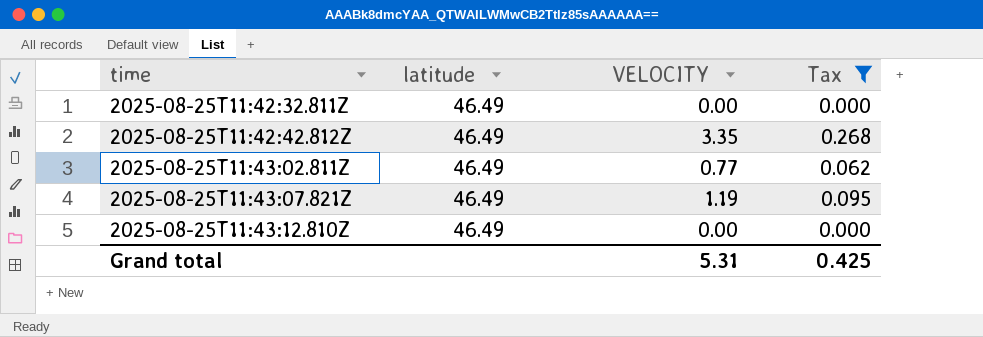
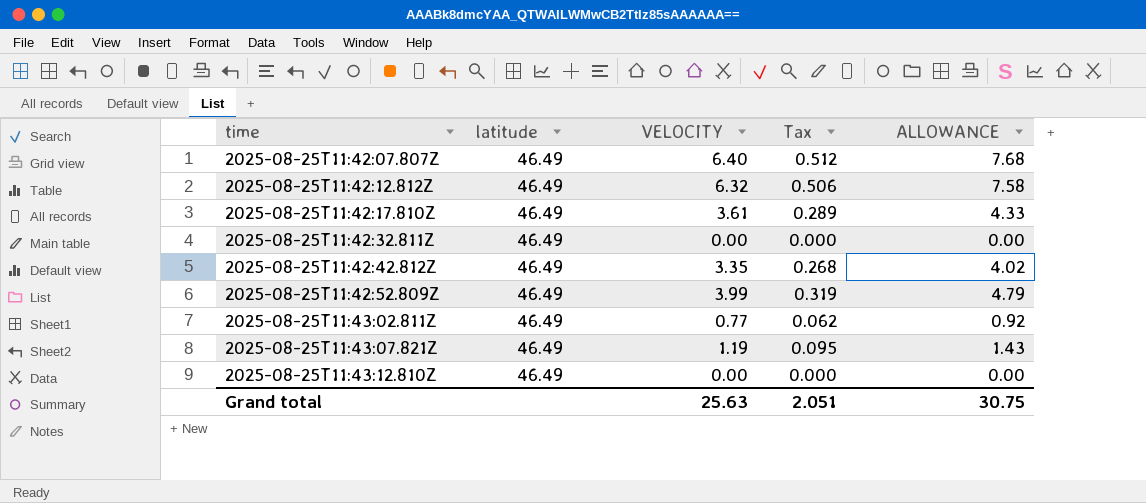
filter: Tax <= 0.268 -> none
column ALLOWANCE | formula: none -> [VELOCITY] * 1.2
Grand total | VELOCITY: 5.31 -> 25.63
Grand total | Tax: 0.425 -> 2.051

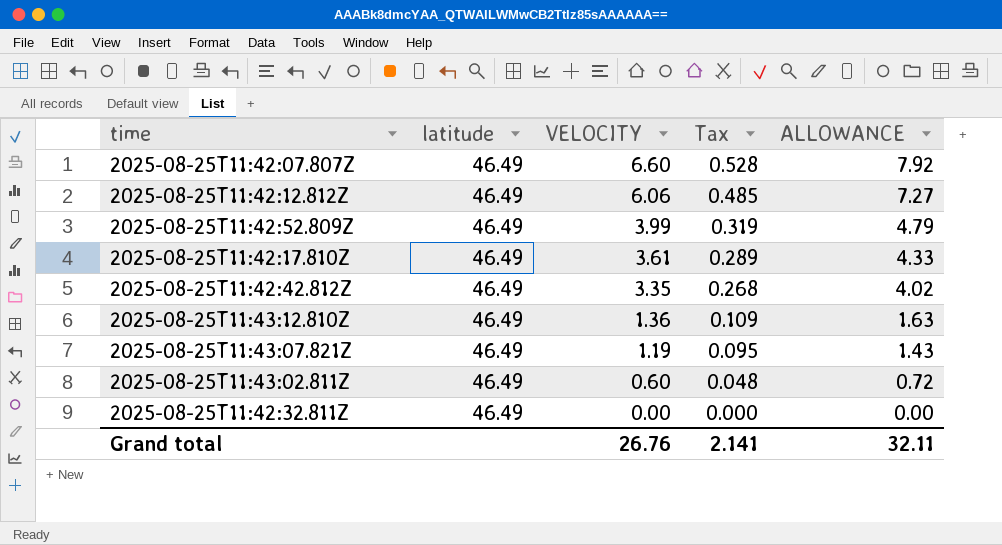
row order: time ascending -> VELOCITY descending
2025-08-25T11:42:07.807Z | VELOCITY: 6.40 -> 6.60
2025-08-25T11:42:07.807Z | Tax: 0.512 -> 0.528
2025-08-25T11:42:07.807Z | ALLOWANCE: 7.68 -> 7.92
2025-08-25T11:42:12.812Z | VELOCITY: 6.32 -> 6.06
2025-08-25T11:42:12.812Z | Tax: 0.506 -> 0.485
2025-08-25T11:42:12.812Z | ALLOWANCE: 7.58 -> 7.27
2025-08-25T11:43:12.810Z | VELOCITY: 0.00 -> 1.36
2025-08-25T11:43:12.810Z | Tax: 0.000 -> 0.109
2025-08-25T11:43:12.810Z | ALLOWANCE: 0.00 -> 1.63
2025-08-25T11:43:02.811Z | VELOCITY: 0.77 -> 0.60
2025-08-25T11:43:02.811Z | Tax: 0.062 -> 0.048
2025-08-25T11:43:02.811Z | ALLOWANCE: 0.92 -> 0.72
Grand total | VELOCITY: 25.63 -> 26.76
Grand total | Tax: 2.051 -> 2.141
Grand total | ALLOWANCE: 30.75 -> 32.11

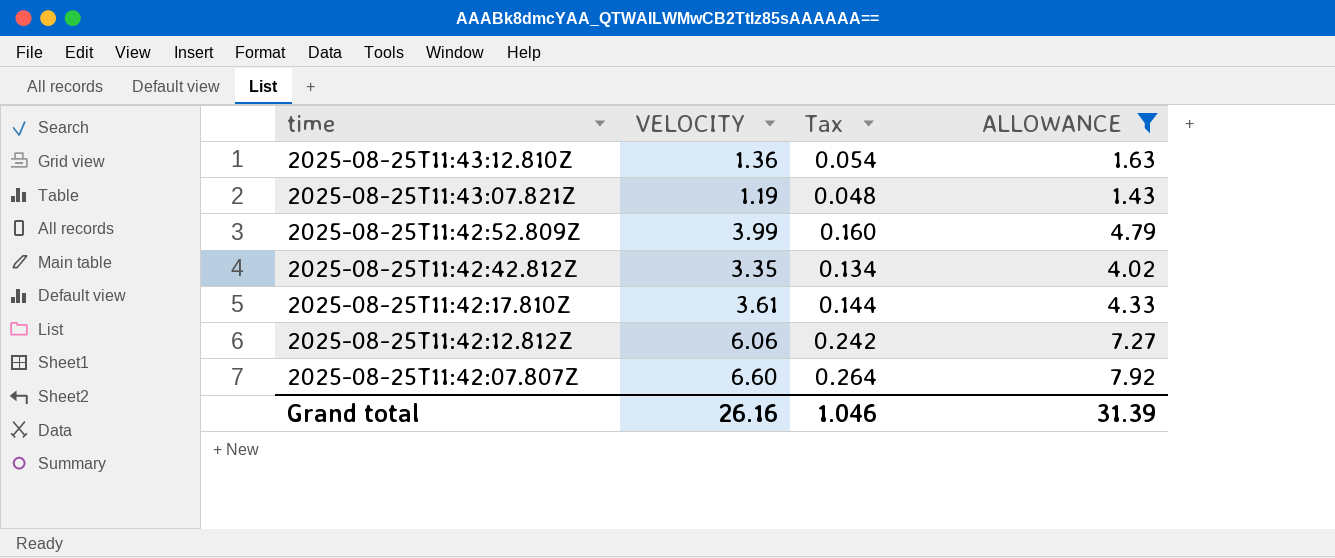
filter: none -> ALLOWANCE >= 1.43
row order: VELOCITY descending -> time descending
column latitude | position: 2 -> none
column Tax | formula: [VELOCITY] * 0.08 -> [VELOCITY] * 0.04
Grand total | VELOCITY: 26.76 -> 26.16
Grand total | Tax: 2.141 -> 1.046
Grand total | ALLOWANCE: 32.11 -> 31.39

